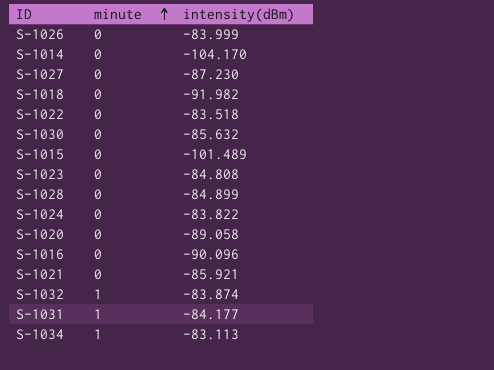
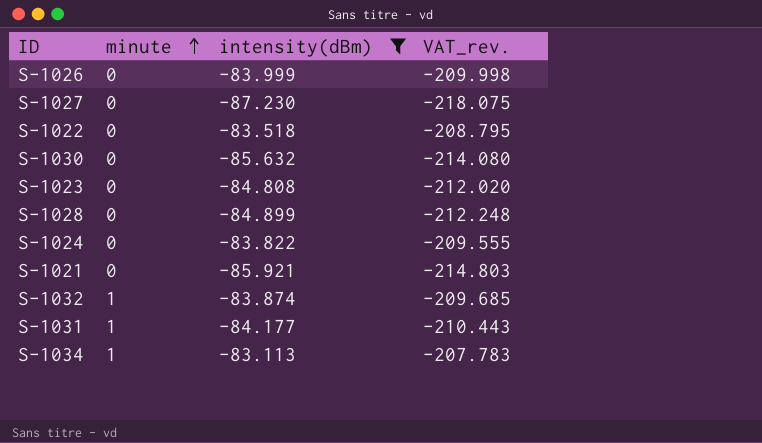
filter: none -> intensity(dBm) >= -87.230
column VAT_rev. | formula: none -> [intensity(dBm)] * 2.5

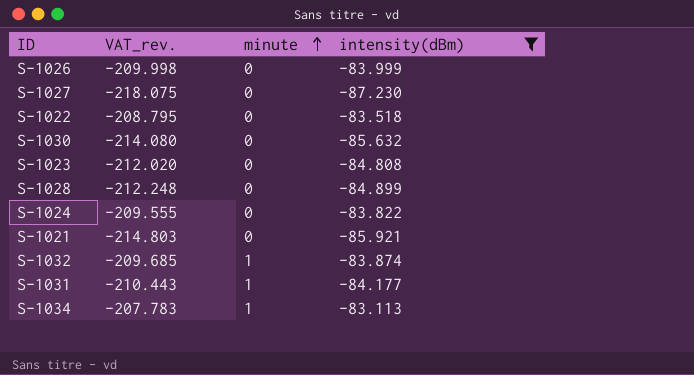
column VAT_rev. | position: 4 -> 2

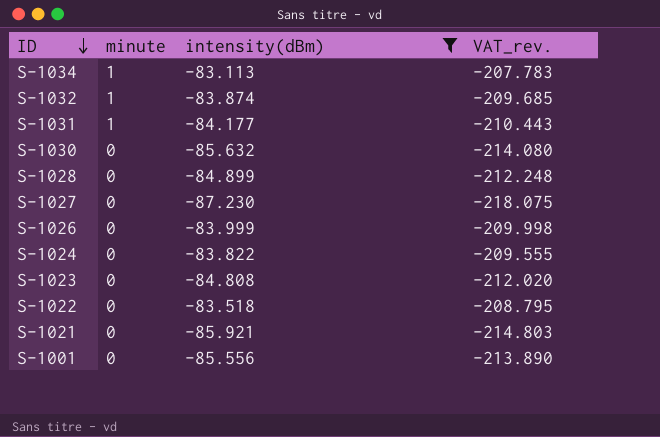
row order: minute ascending -> ID descending
column VAT_rev. | position: 2 -> 4
row S-1001: none -> 0 | -85.556 | -213.890

